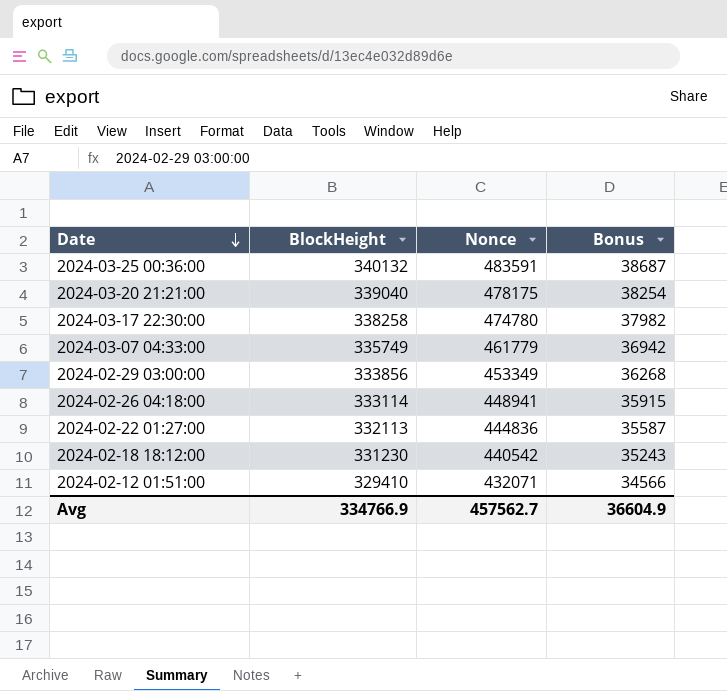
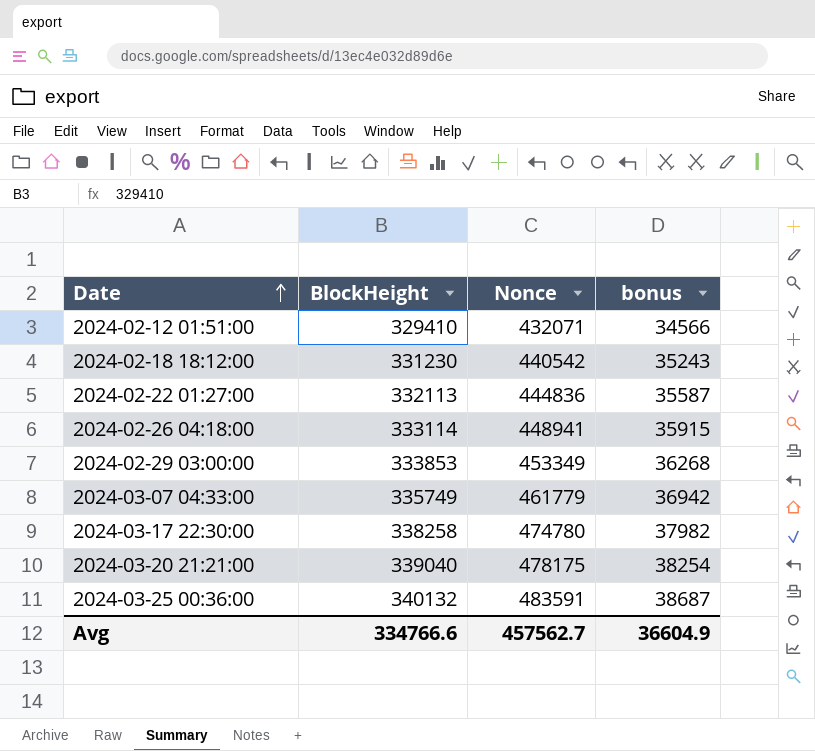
row order: Date descending -> Date ascending
column name: Bonus -> bonus
2024-02-29 03:00:00 | BlockHeight: 333856 -> 333853
Avg | BlockHeight: 334766.9 -> 334766.6

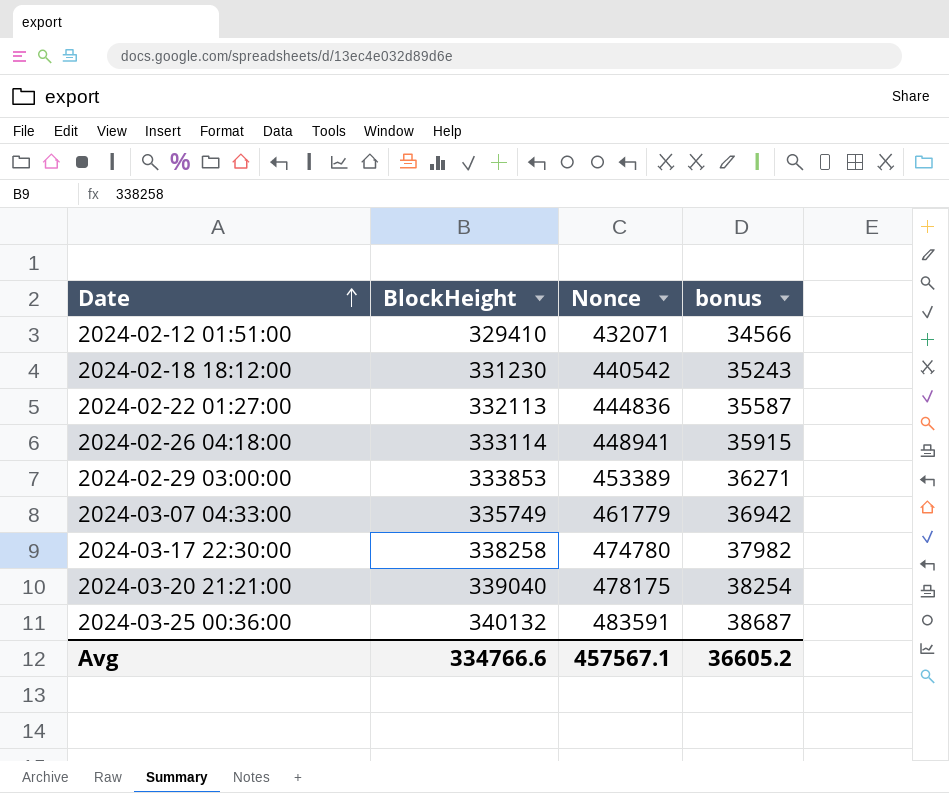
2024-02-29 03:00:00 | Nonce: 453349 -> 453389
2024-02-29 03:00:00 | bonus: 36268 -> 36271
Avg | Nonce: 457562.7 -> 457567.1
Avg | bonus: 36604.9 -> 36605.2

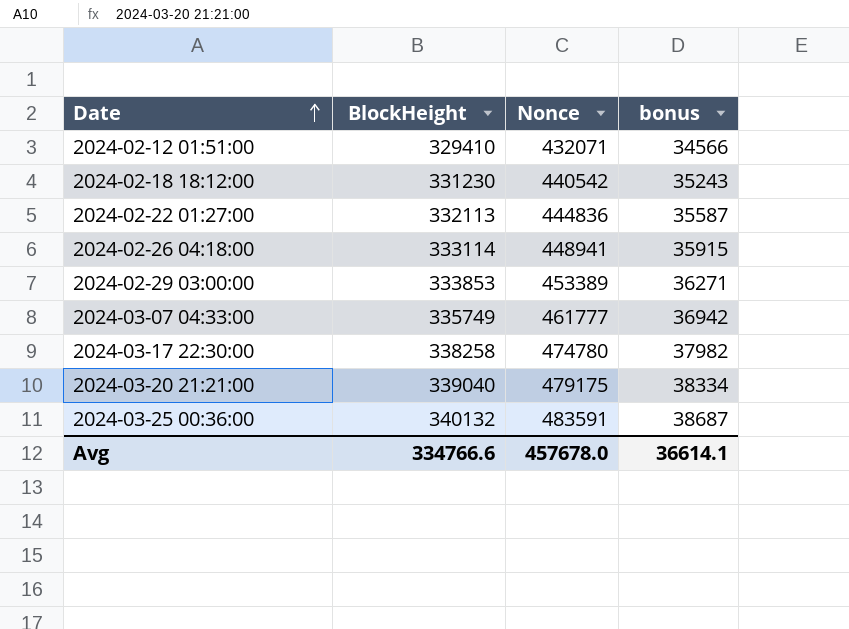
2024-03-07 04:33:00 | Nonce: 461779 -> 461777
2024-03-20 21:21:00 | Nonce: 478175 -> 479175
2024-03-20 21:21:00 | bonus: 38254 -> 38334
Avg | Nonce: 457567.1 -> 457678.0
Avg | bonus: 36605.2 -> 36614.1

